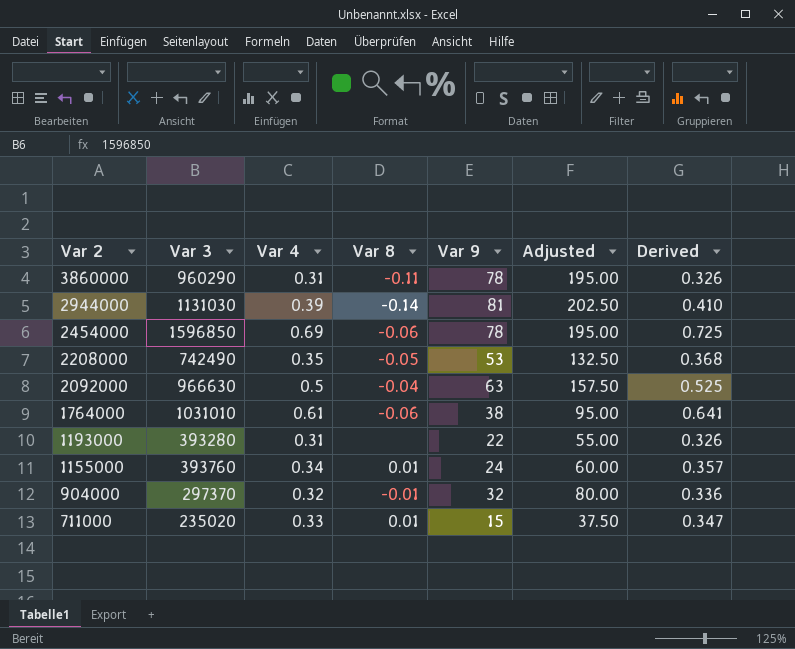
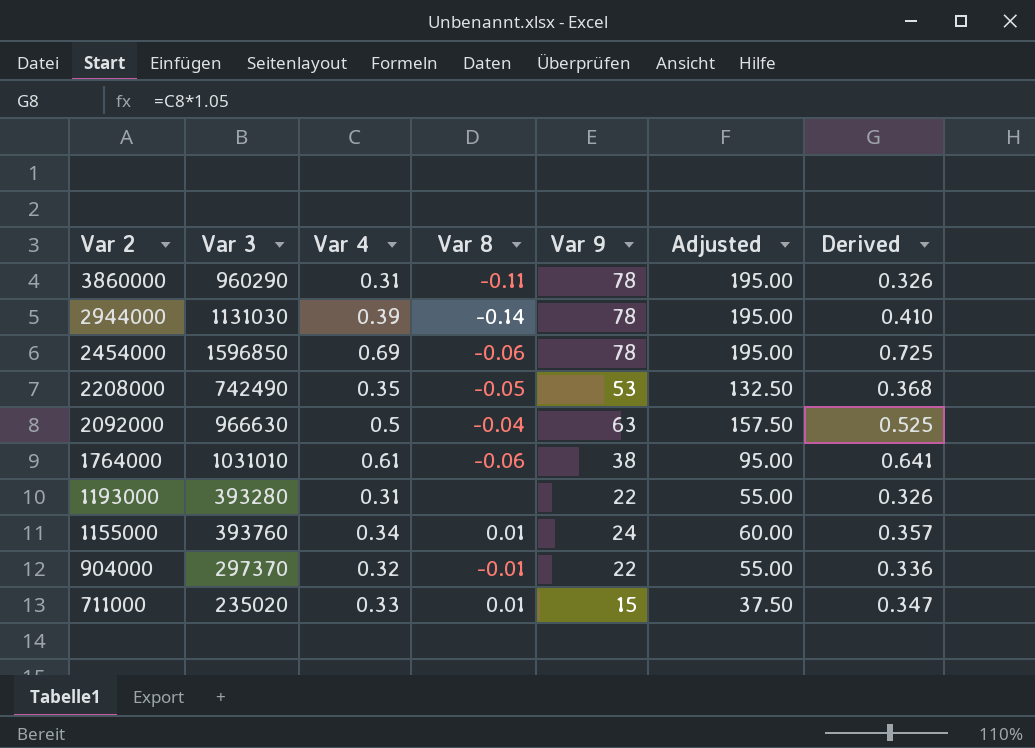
2944000 | Var 9: 81 -> 78
2944000 | Adjusted: 202.50 -> 195.00
904000 | Var 9: 32 -> 22
904000 | Adjusted: 80.00 -> 55.00

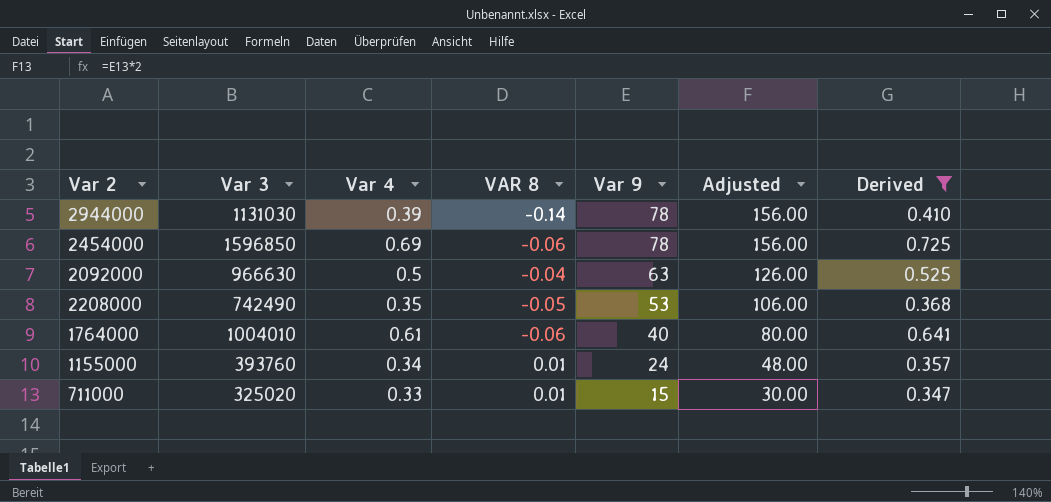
filter: none -> Derived >= 0.347
row order: Var 2 descending -> Var 9 descending
column name: Var 8 -> VAR 8
column Adjusted | formula: [Var 9] * 2.5 -> [Var 9] * 2
1764000 | Var 3: 1031010 -> 1004010
1764000 | Var 9: 38 -> 40
711000 | Var 3: 235020 -> 325020

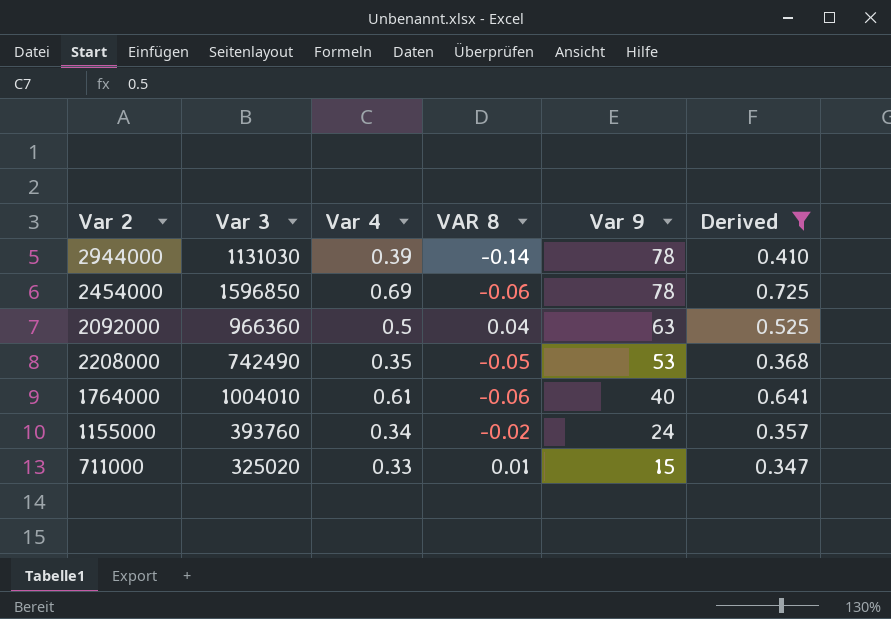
column Adjusted | formula: [Var 9] * 2 -> none
2092000 | Var 3: 966630 -> 966360
2092000 | VAR 8: -0.04 -> 0.04
1155000 | VAR 8: 0.01 -> -0.02

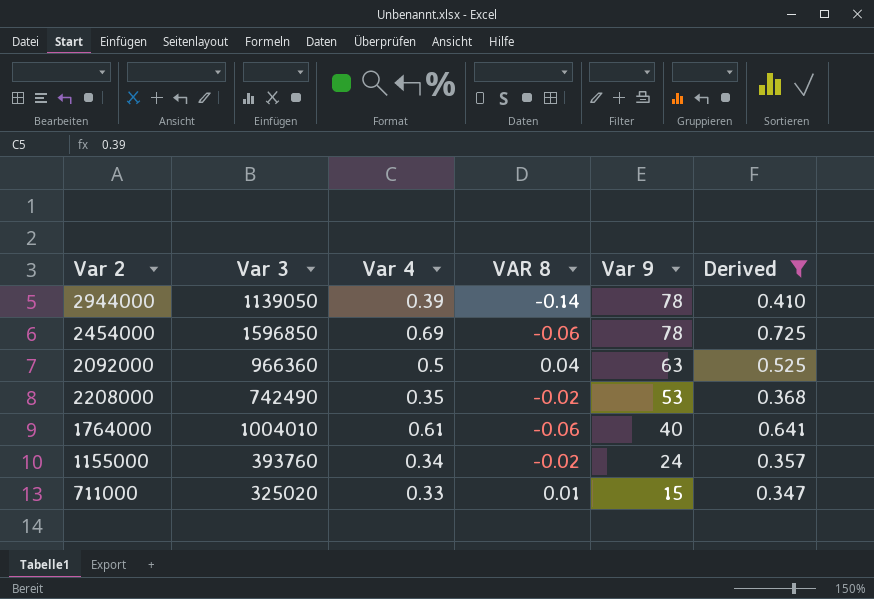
2944000 | Var 3: 1131030 -> 1139050
2208000 | VAR 8: -0.05 -> -0.02

